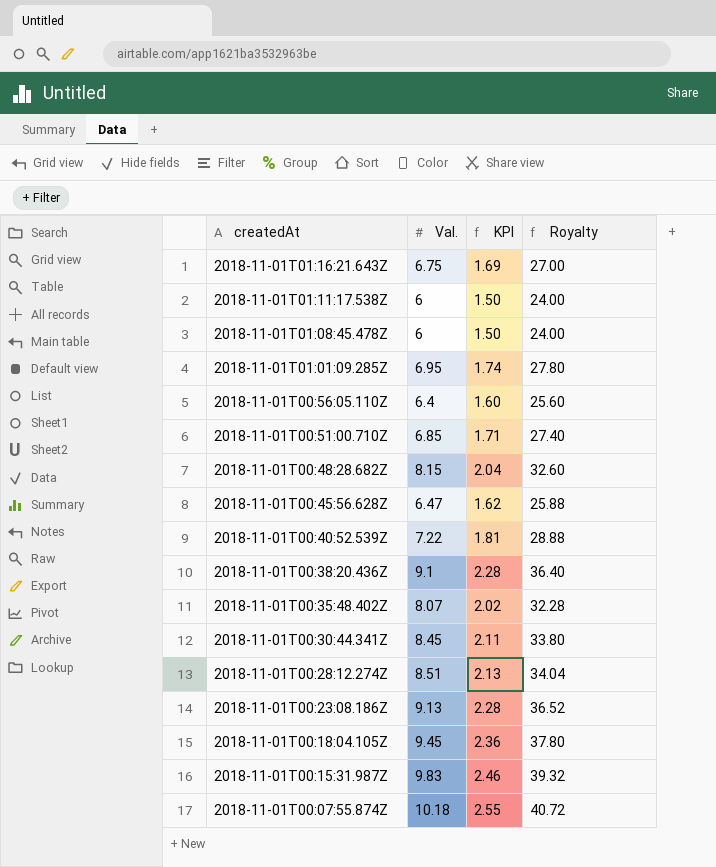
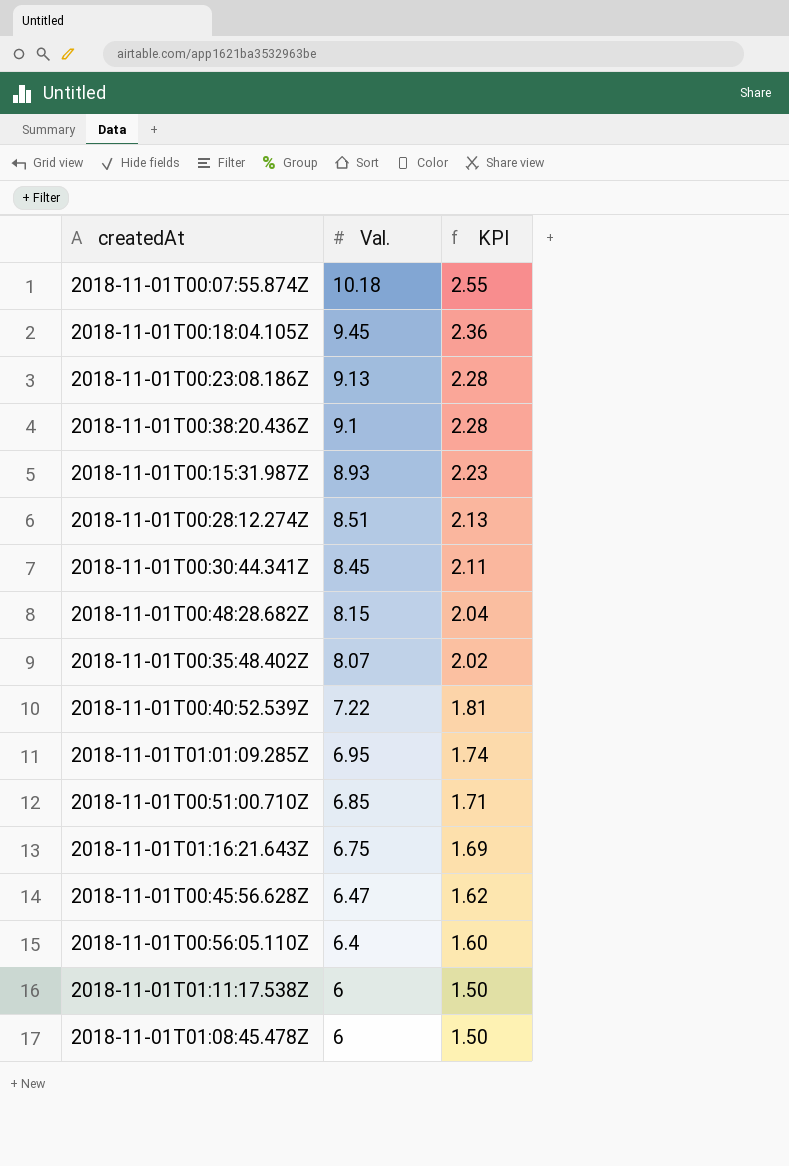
row order: createdAt descending -> Val. descending
column Royalty | formula: [Val.] * 4 -> none
2018-11-01T00:15:31.987Z | Val.: 9.83 -> 8.93
2018-11-01T00:15:31.987Z | KPI: 2.46 -> 2.23

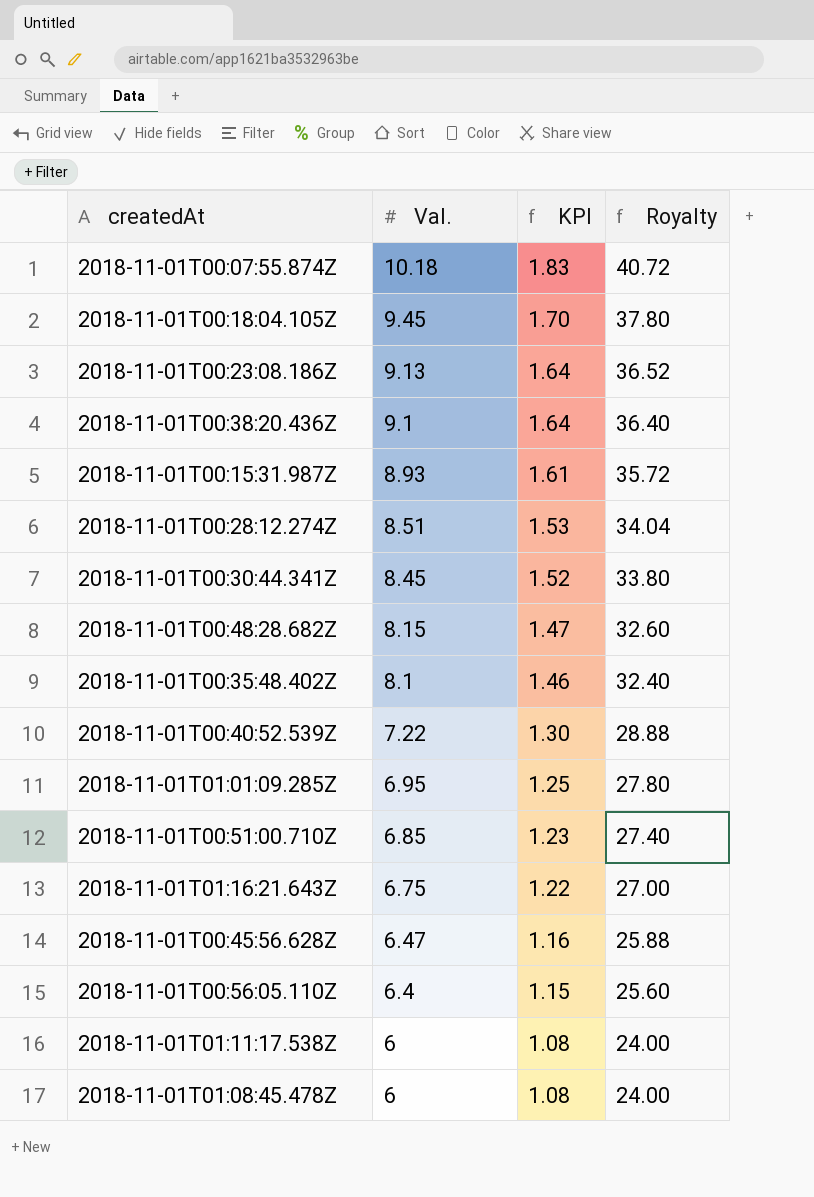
column KPI | formula: [Val.] * 0.25 -> [Val.] * 0.18
column Royalty | formula: none -> [Val.] * 4
2018-11-01T00:35:48.402Z | Val.: 8.07 -> 8.1

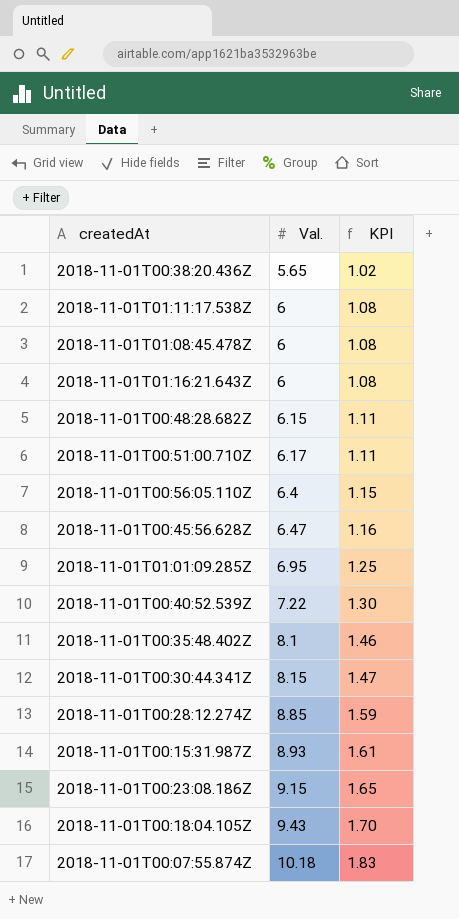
row order: Val. descending -> Val. ascending
column Royalty | formula: [Val.] * 4 -> none
2018-11-01T00:38:20.436Z | Val.: 9.1 -> 5.65
2018-11-01T00:38:20.436Z | KPI: 1.64 -> 1.02
2018-11-01T01:16:21.643Z | Val.: 6.75 -> 6
2018-11-01T01:16:21.643Z | KPI: 1.22 -> 1.08
2018-11-01T00:48:28.682Z | Val.: 8.15 -> 6.15
2018-11-01T00:48:28.682Z | KPI: 1.47 -> 1.11
2018-11-01T00:51:00.710Z | Val.: 6.85 -> 6.17
2018-11-01T00:51:00.710Z | KPI: 1.23 -> 1.11
2018-11-01T00:30:44.341Z | Val.: 8.45 -> 8.15
2018-11-01T00:30:44.341Z | KPI: 1.52 -> 1.47
2018-11-01T00:28:12.274Z | Val.: 8.51 -> 8.85
2018-11-01T00:28:12.274Z | KPI: 1.53 -> 1.59
2018-11-01T00:23:08.186Z | Val.: 9.13 -> 9.15
2018-11-01T00:23:08.186Z | KPI: 1.64 -> 1.65
2018-11-01T00:18:04.105Z | Val.: 9.45 -> 9.43

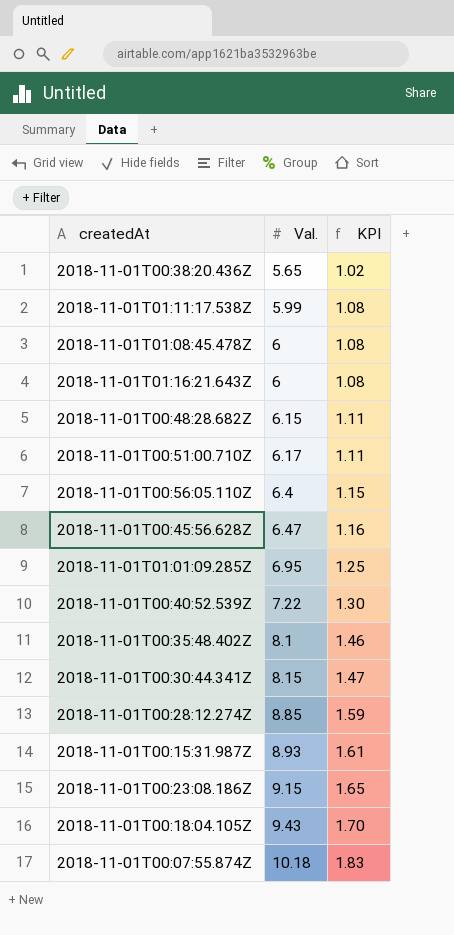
2018-11-01T01:11:17.538Z | Val.: 6 -> 5.99

